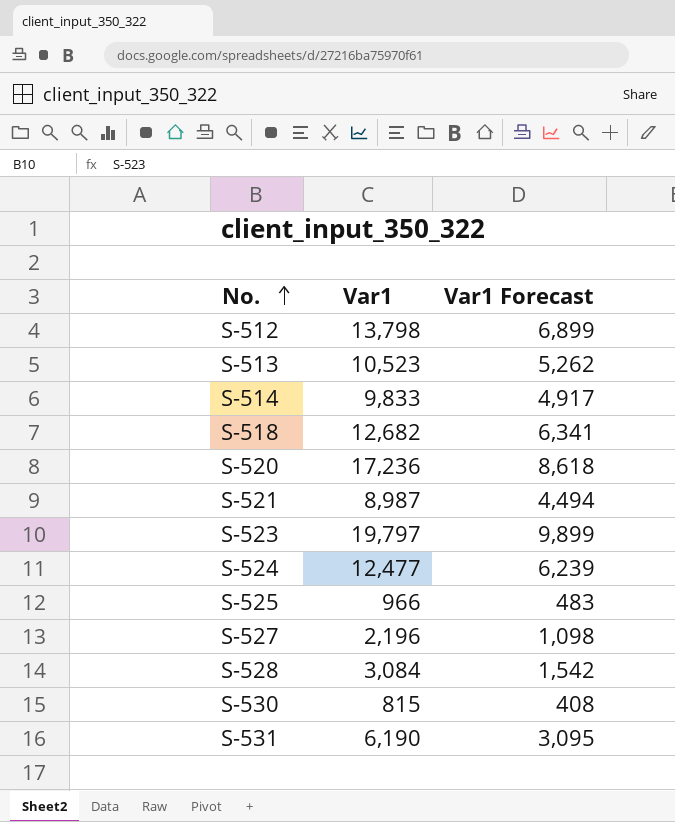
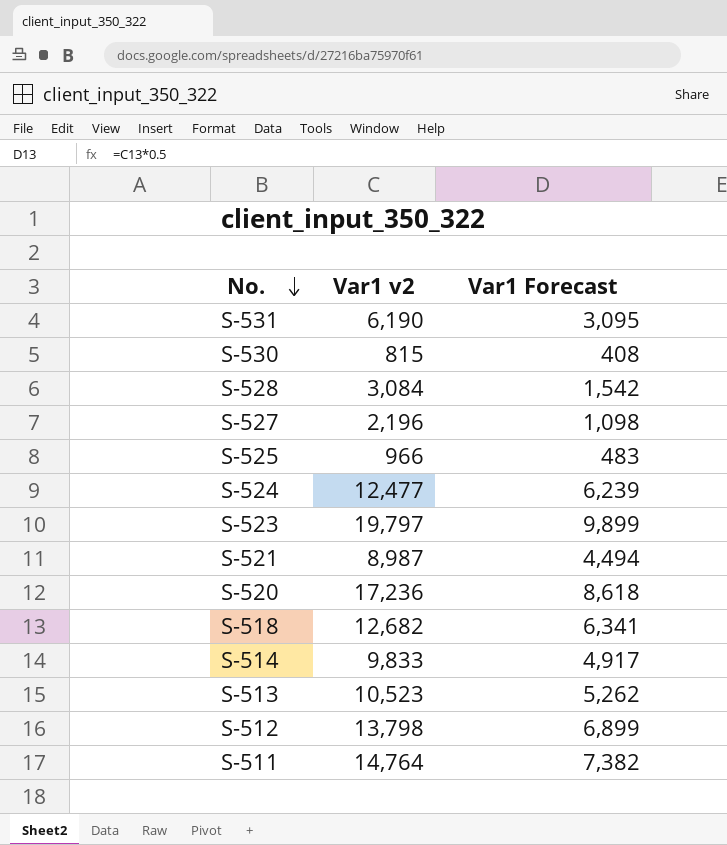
row order: No. ascending -> No. descending
column name: Var1 -> Var1 v2
row S-511: none -> 14,764 | 7,382

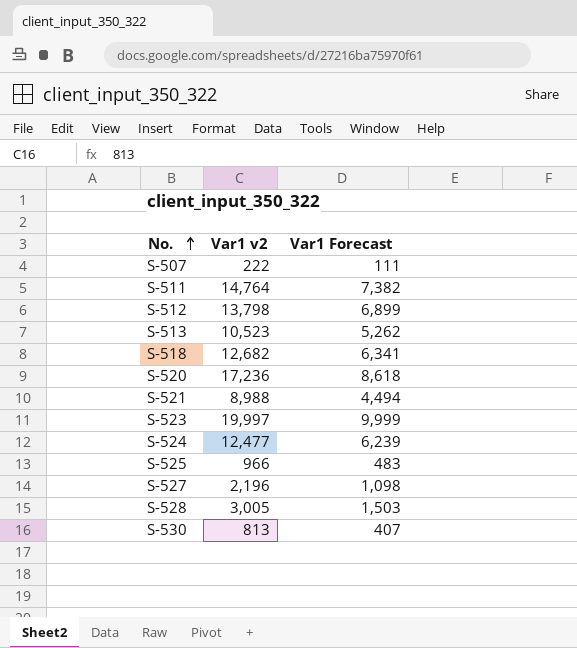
row order: No. descending -> No. ascending
row S-531: 6,190 | 3,095 -> none
row S-514: 9,833 | 4,917 -> none
row S-507: none -> 222 | 111
S-521 | Var1 v2: 8,987 -> 8,988
S-523 | Var1 v2: 19,797 -> 19,997
S-523 | Var1 Forecast: 9,899 -> 9,999
S-528 | Var1 v2: 3,084 -> 3,005
S-528 | Var1 Forecast: 1,542 -> 1,503
S-530 | Var1 v2: 815 -> 813
S-530 | Var1 Forecast: 408 -> 407

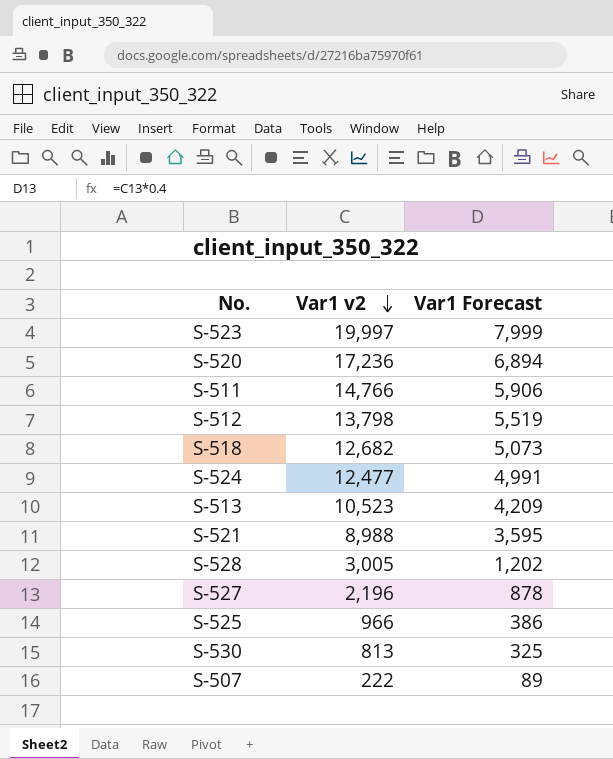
row order: No. ascending -> Var1 v2 descending
column Var1 Forecast | formula: [Var1 v2] * 0.5 -> [Var1 v2] * 0.4
S-511 | Var1 v2: 14,764 -> 14,766

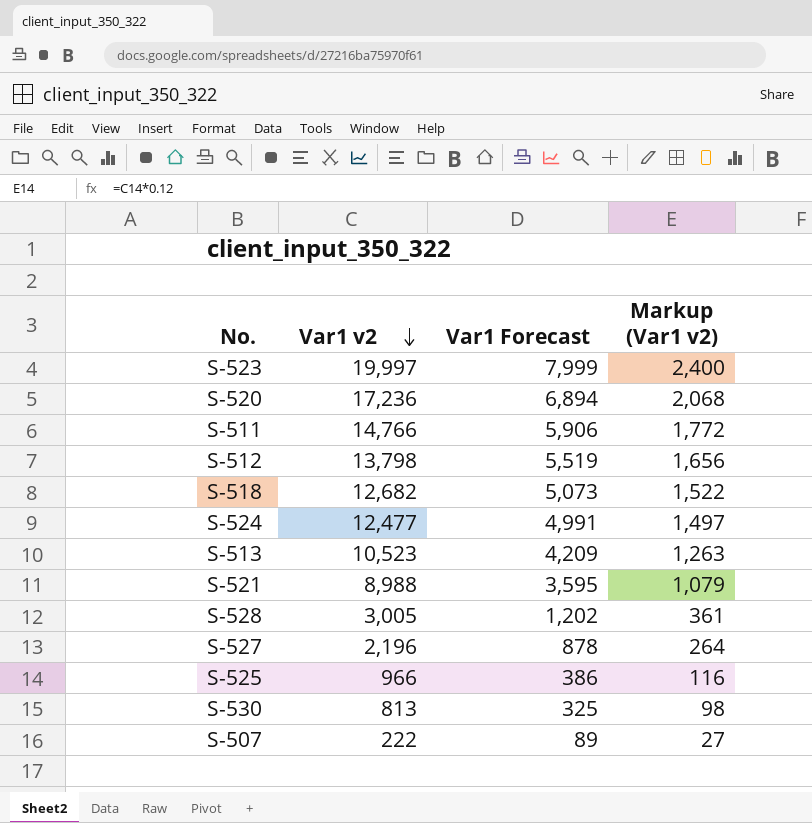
column Markup (Var1 v2) | formula: none -> [Var1 v2] * 0.12

